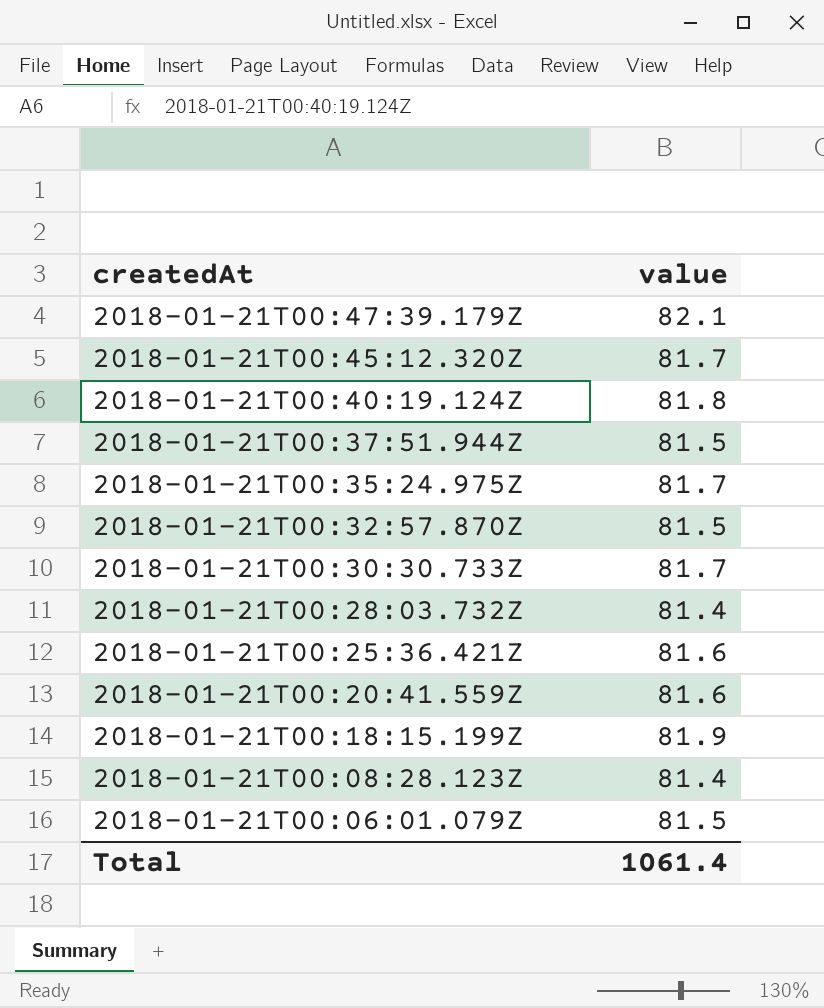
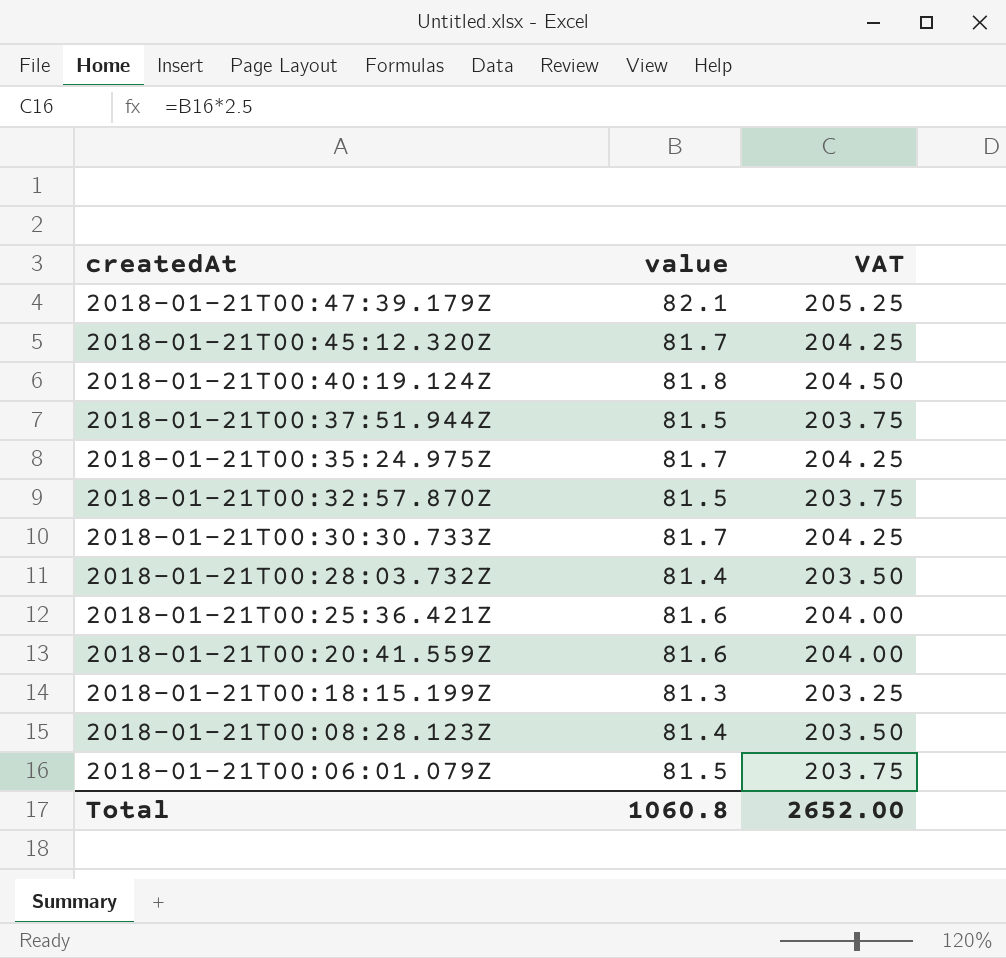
column VAT | formula: none -> [value] * 2.5
2018-01-21T00:18:15.199Z | value: 81.9 -> 81.3
Total | value: 1061.4 -> 1060.8

